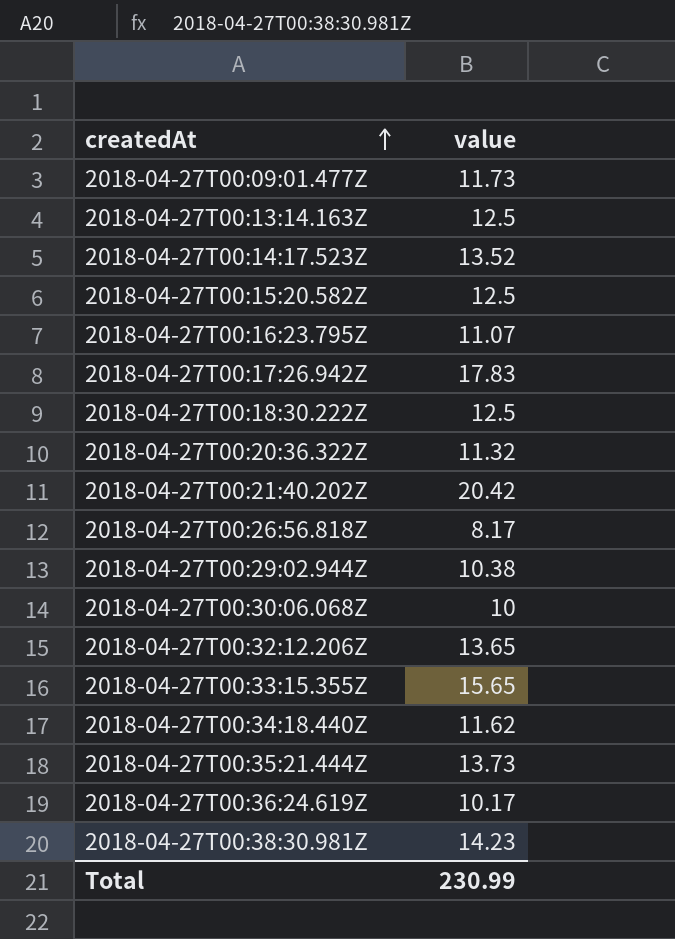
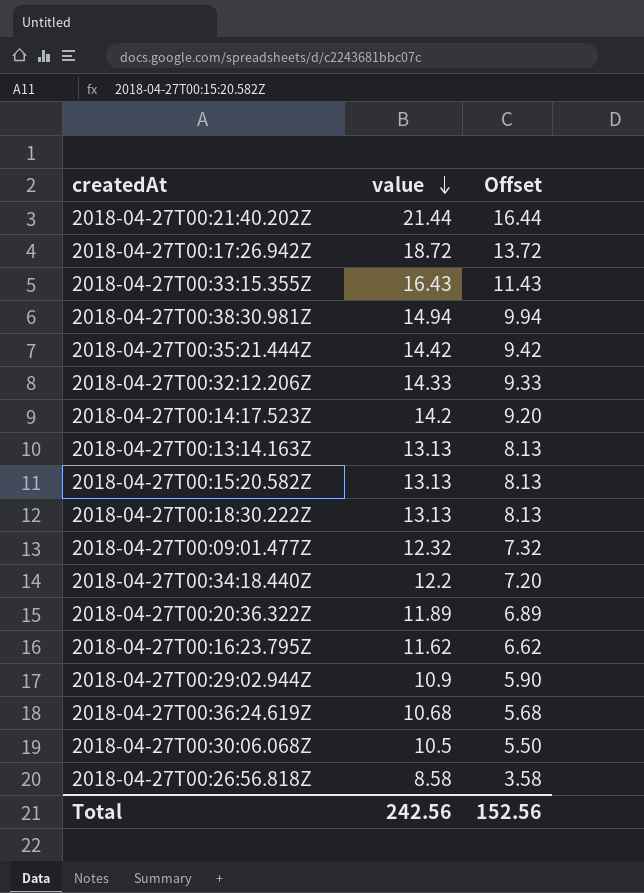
row order: createdAt ascending -> value descending
column Offset | formula: none -> [value] - 5
2018-04-27T00:21:40.202Z | value: 20.42 -> 21.44
2018-04-27T00:17:26.942Z | value: 17.83 -> 18.72
2018-04-27T00:33:15.355Z | value: 15.65 -> 16.43
2018-04-27T00:38:30.981Z | value: 14.23 -> 14.94
2018-04-27T00:35:21.444Z | value: 13.73 -> 14.42
2018-04-27T00:32:12.206Z | value: 13.65 -> 14.33
2018-04-27T00:14:17.523Z | value: 13.52 -> 14.2
2018-04-27T00:13:14.163Z | value: 12.5 -> 13.13
2018-04-27T00:15:20.582Z | value: 12.5 -> 13.13
2018-04-27T00:18:30.222Z | value: 12.5 -> 13.13
2018-04-27T00:09:01.477Z | value: 11.73 -> 12.32
2018-04-27T00:34:18.440Z | value: 11.62 -> 12.2
2018-04-27T00:20:36.322Z | value: 11.32 -> 11.89
2018-04-27T00:16:23.795Z | value: 11.07 -> 11.62
2018-04-27T00:29:02.944Z | value: 10.38 -> 10.9
2018-04-27T00:36:24.619Z | value: 10.17 -> 10.68
2018-04-27T00:30:06.068Z | value: 10 -> 10.5
2018-04-27T00:26:56.818Z | value: 8.17 -> 8.58
Total | value: 230.99 -> 242.56

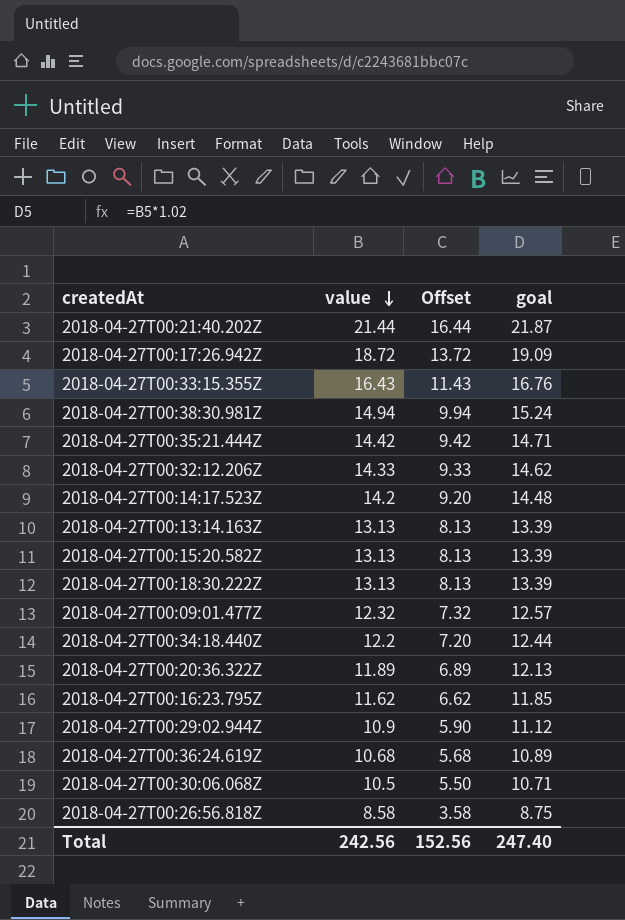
column goal | formula: none -> [value] * 1.02

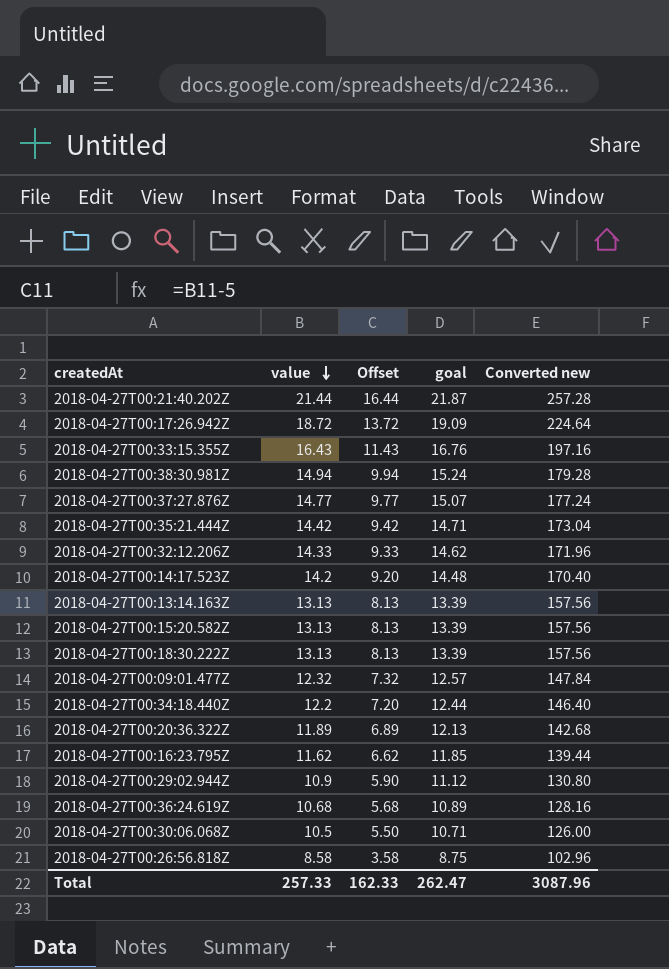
column Converted new | formula: none -> [value] * 12
row 2018-04-27T00:37:27.876Z: none -> 14.77 | 9.77 | 15.07 | 177.24
Total | value: 242.56 -> 257.33
Total | Offset: 152.56 -> 162.33
Total | goal: 247.40 -> 262.47

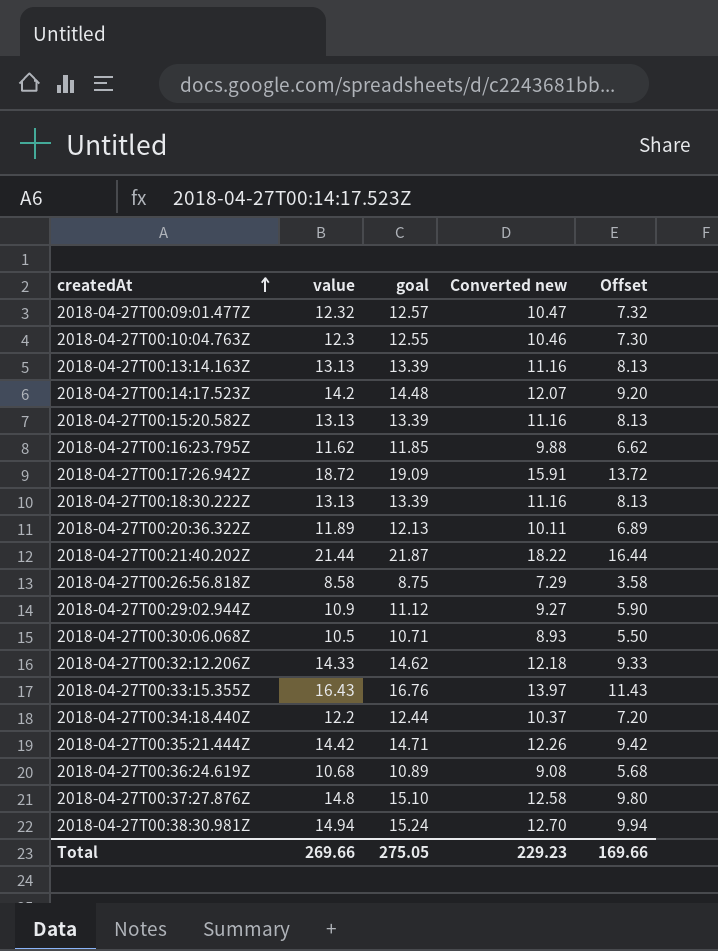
row order: value descending -> createdAt ascending
column Converted new | formula: [value] * 12 -> [value] * 0.85
column Offset | position: 3 -> 5
row 2018-04-27T00:10:04.763Z: none -> 12.3 | 12.55 | 10.46 | 7.30
2018-04-27T00:37:27.876Z | value: 14.77 -> 14.8
2018-04-27T00:37:27.876Z | goal: 15.07 -> 15.10
2018-04-27T00:37:27.876Z | Offset: 9.77 -> 9.80
Total | value: 257.33 -> 269.66
Total | goal: 262.47 -> 275.05
Total | Converted new: 3087.96 -> 229.23
Total | Offset: 162.33 -> 169.66

